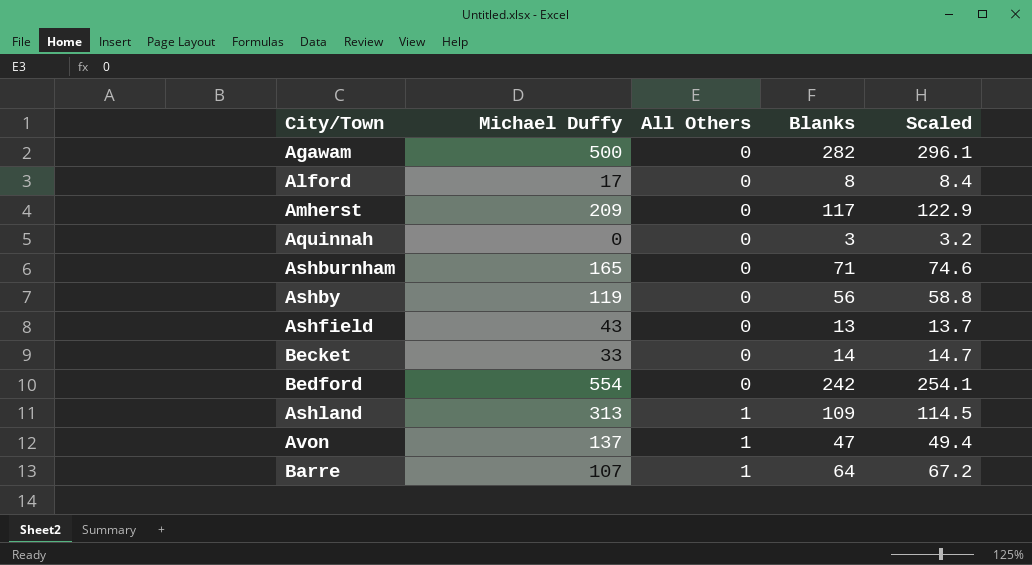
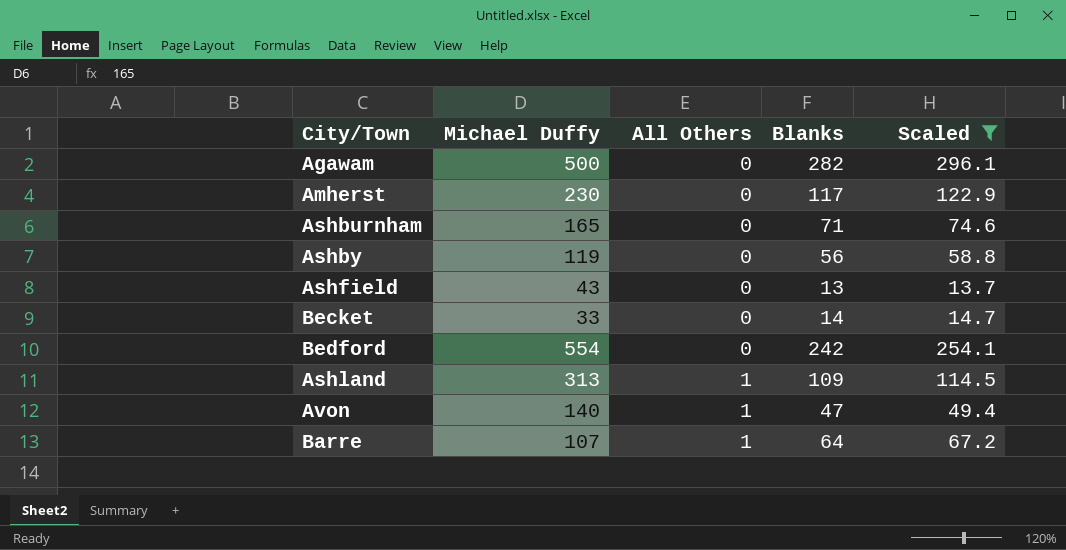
filter: none -> Scaled >= 13.7
Amherst | Michael Duffy: 209 -> 230
Avon | Michael Duffy: 137 -> 140

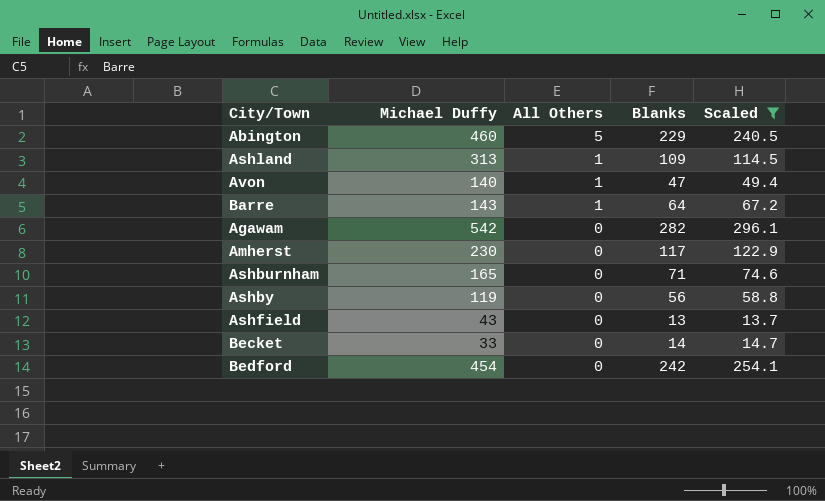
row order: All Others ascending -> All Others descending
row Abington: none -> 460 | 5 | 229 | 240.5
Barre | Michael Duffy: 107 -> 143
Agawam | Michael Duffy: 500 -> 542
Bedford | Michael Duffy: 554 -> 454

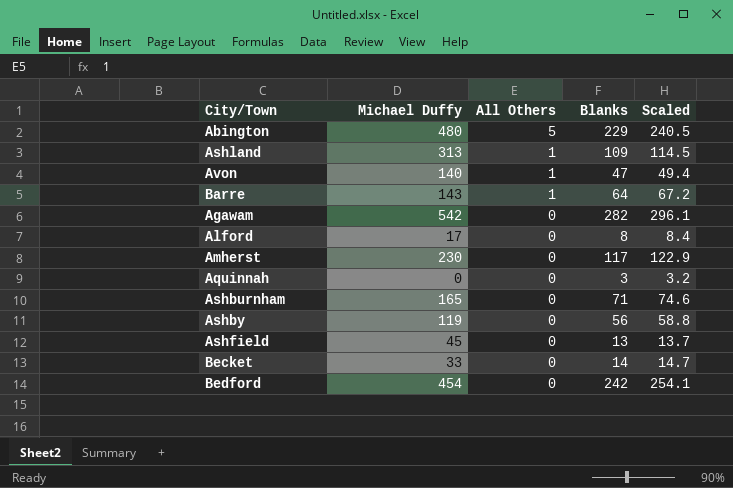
filter: Scaled >= 13.7 -> none
Abington | Michael Duffy: 460 -> 480
Ashfield | Michael Duffy: 43 -> 45

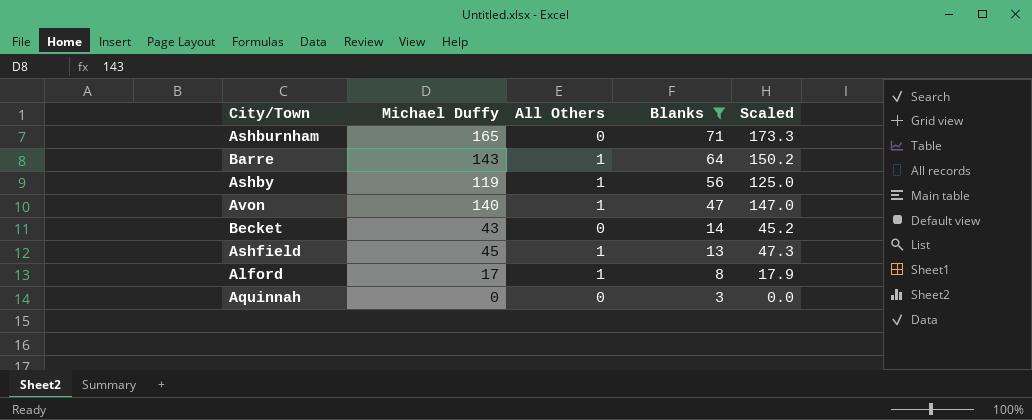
filter: none -> Blanks <= 71
row order: All Others descending -> Blanks descending
column Scaled | formula: [Blanks] * 1.05 -> [Michael Duffy] * 1.05
Ashby | All Others: 0 -> 1
Becket | Michael Duffy: 33 -> 43
Ashfield | All Others: 0 -> 1
Alford | All Others: 0 -> 1

